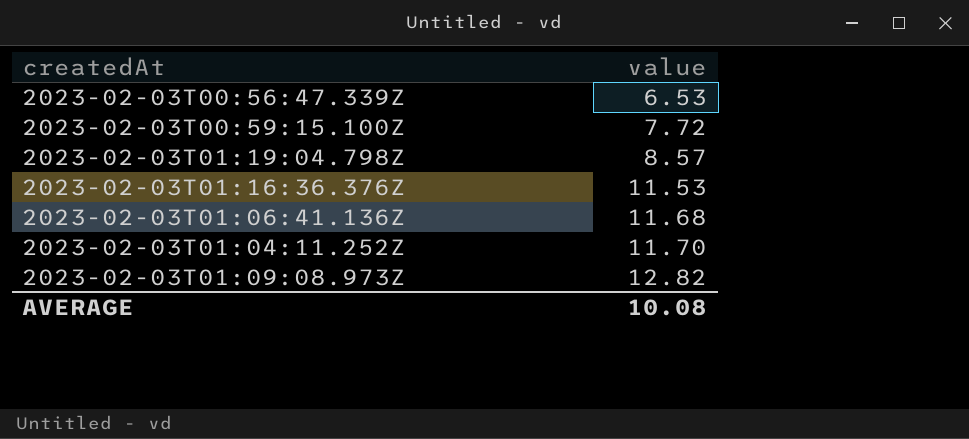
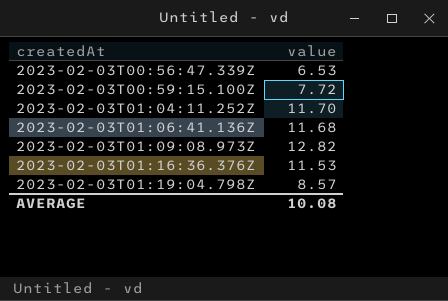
row order: value ascending -> createdAt ascending

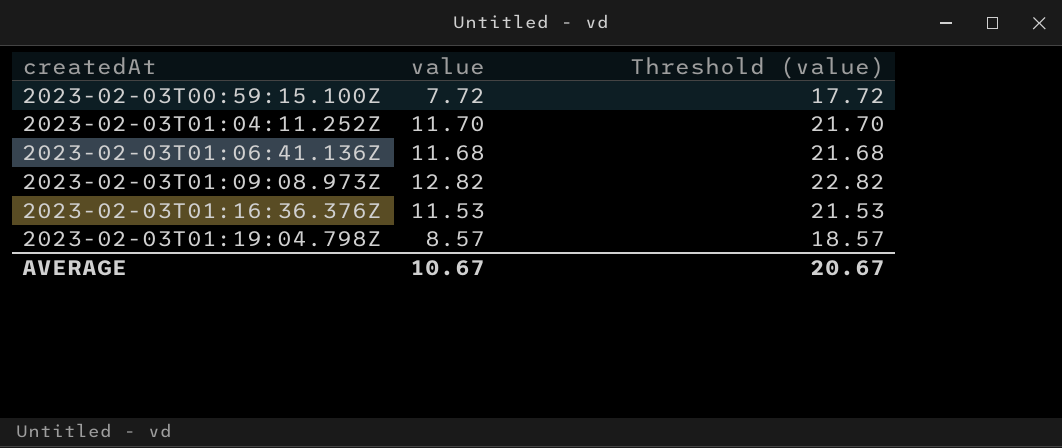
column Threshold (value) | formula: none -> [value] + 10
row 2023-02-03T00:56:47.339Z: 6.53 -> none
AVERAGE | value: 10.08 -> 10.67

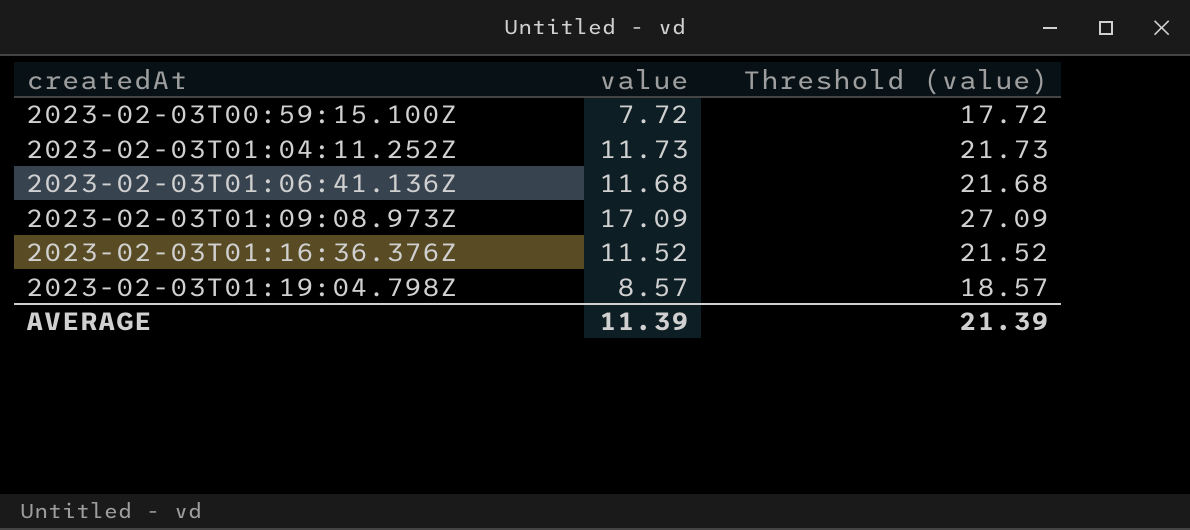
2023-02-03T01:04:11.252Z | value: 11.70 -> 11.73
2023-02-03T01:04:11.252Z | Threshold (value): 21.70 -> 21.73
2023-02-03T01:09:08.973Z | value: 12.82 -> 17.09
2023-02-03T01:09:08.973Z | Threshold (value): 22.82 -> 27.09
2023-02-03T01:16:36.376Z | value: 11.53 -> 11.52
2023-02-03T01:16:36.376Z | Threshold (value): 21.53 -> 21.52
AVERAGE | value: 10.67 -> 11.39
AVERAGE | Threshold (value): 20.67 -> 21.39

